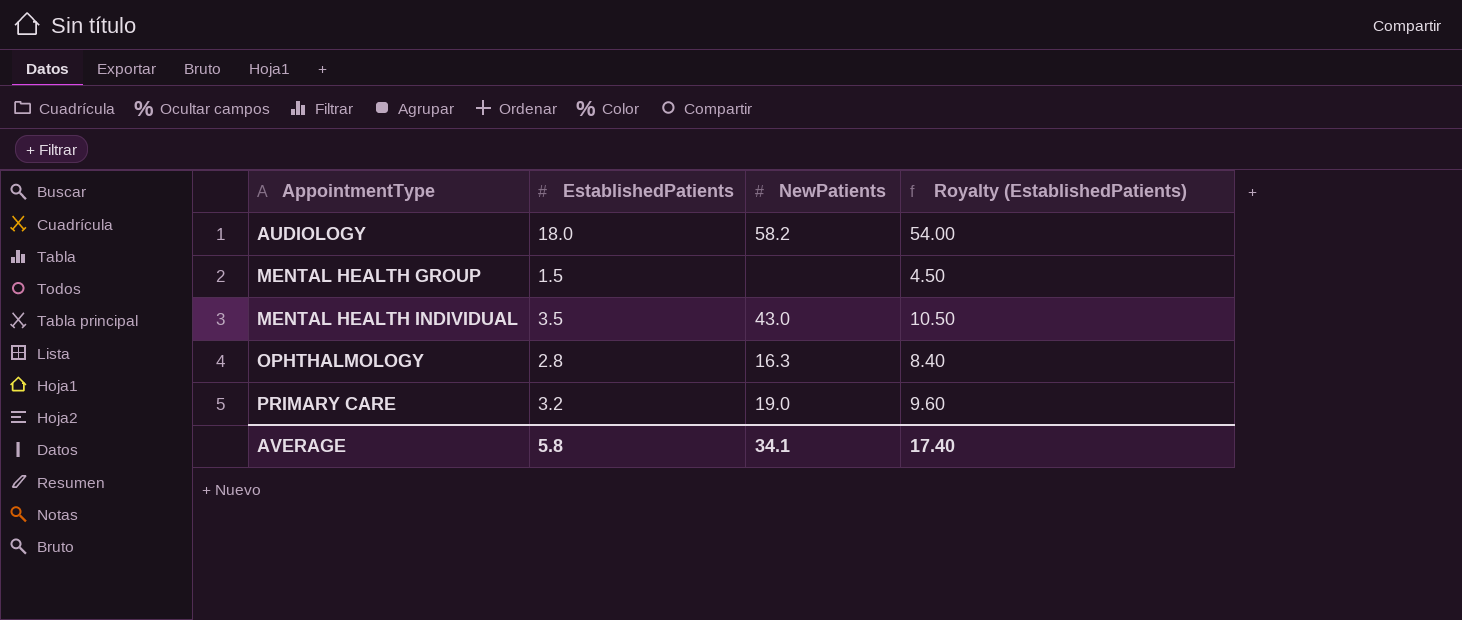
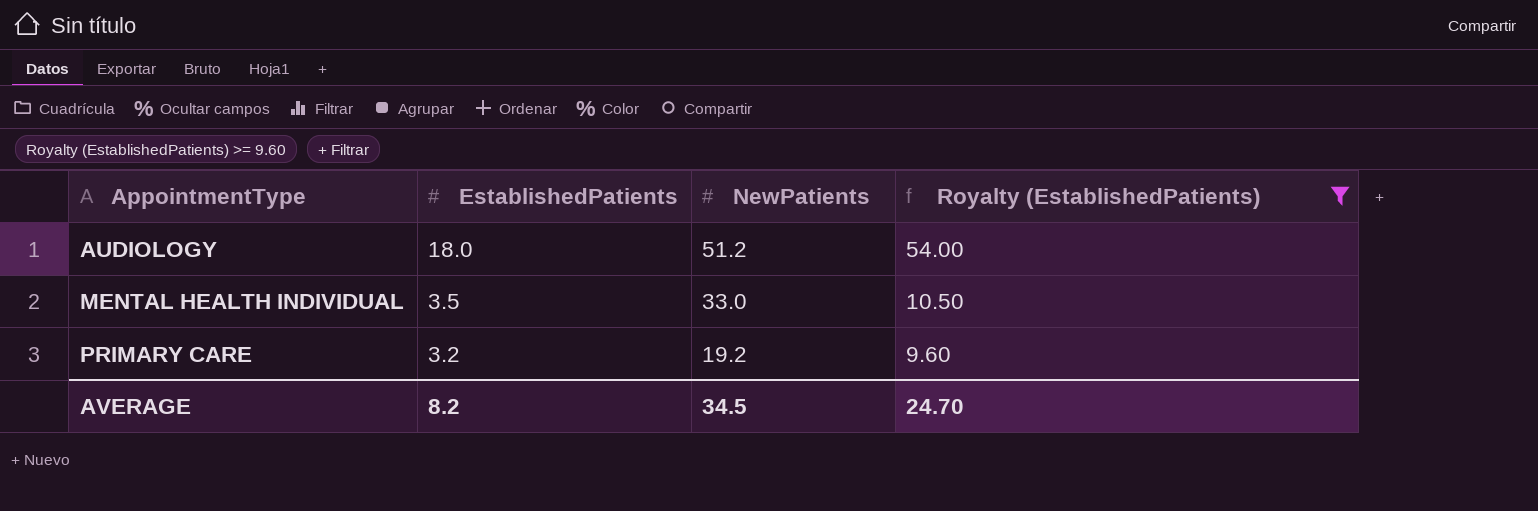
filter: none -> Royalty (EstablishedPatients) >= 9.60
AUDIOLOGY | NewPatients: 58.2 -> 51.2
MENTAL HEALTH INDIVIDUAL | NewPatients: 43.0 -> 33.0
PRIMARY CARE | NewPatients: 19.0 -> 19.2
AVERAGE | EstablishedPatients: 5.8 -> 8.2
AVERAGE | NewPatients: 34.1 -> 34.5
AVERAGE | Royalty (EstablishedPatients): 17.40 -> 24.70

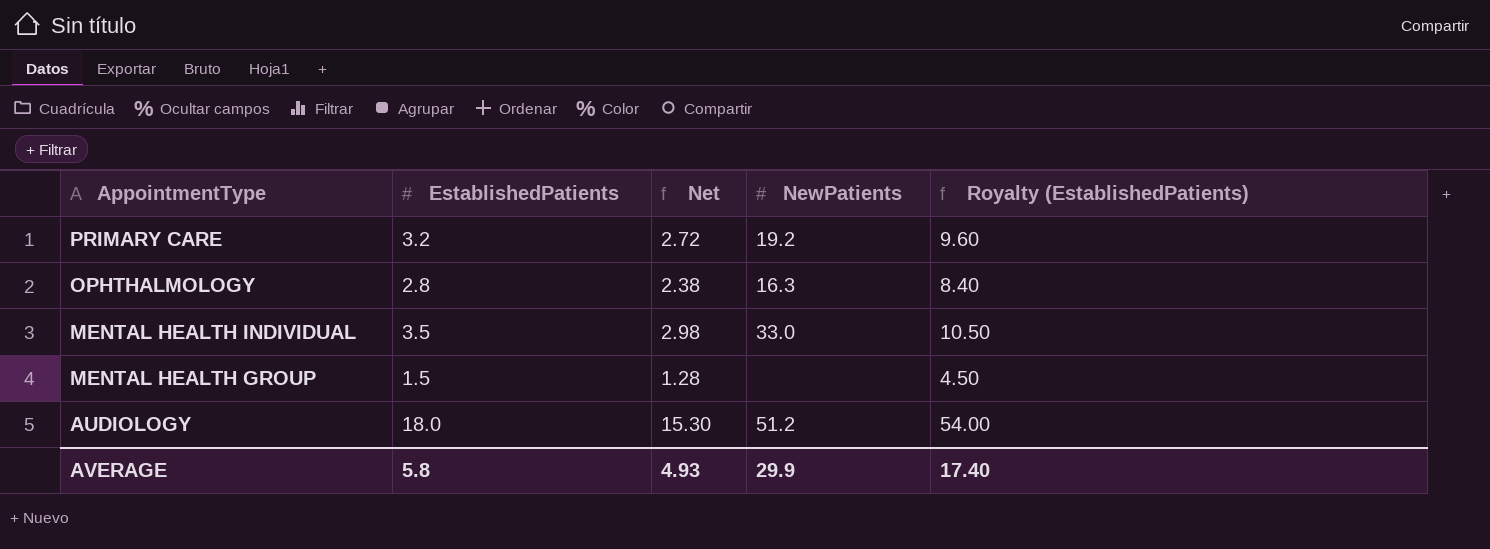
filter: Royalty (EstablishedPatients) >= 9.60 -> none
row order: AppointmentType ascending -> AppointmentType descending
column Net | formula: none -> [EstablishedPatients] * 0.85
AVERAGE | EstablishedPatients: 8.2 -> 5.8
AVERAGE | NewPatients: 34.5 -> 29.9
AVERAGE | Royalty (EstablishedPatients): 24.70 -> 17.40

